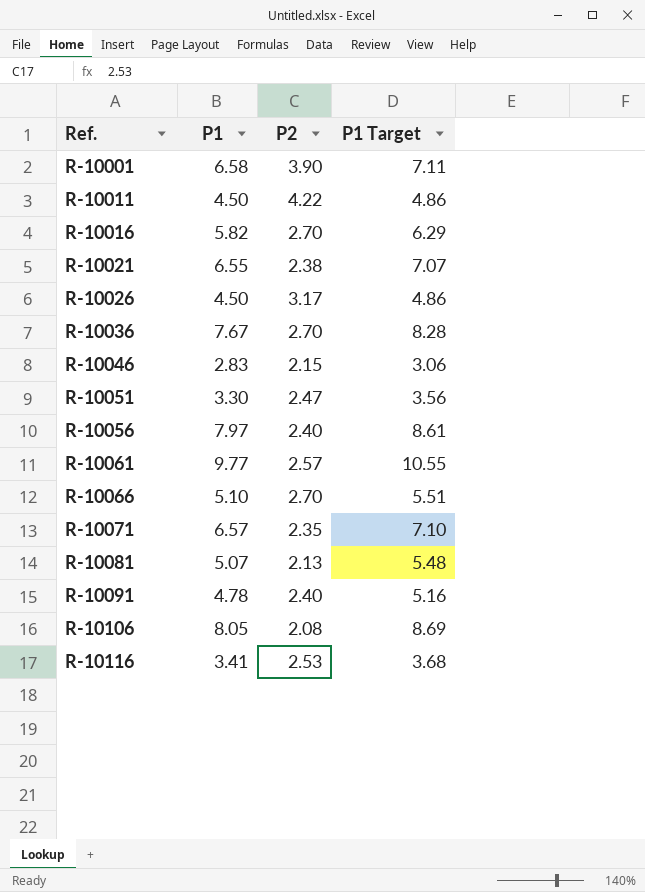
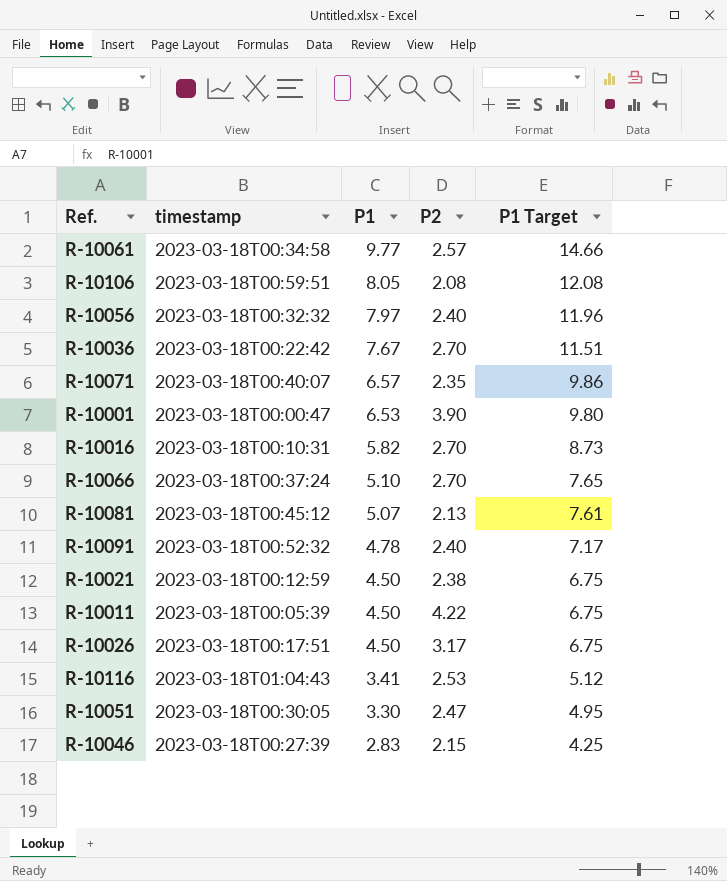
row order: Ref. ascending -> P1 descending
column timestamp | position: none -> 2
column P1 Target | formula: [P1] * 1.08 -> [P1] * 1.5
R-10001 | P1: 6.58 -> 6.53
R-10021 | P1: 6.55 -> 4.50

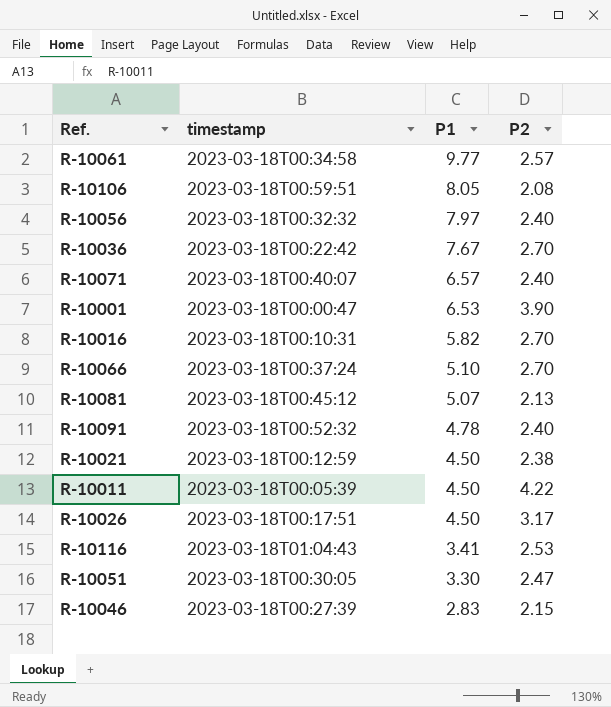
column P1 Target | formula: [P1] * 1.5 -> none
R-10071 | P2: 2.35 -> 2.40

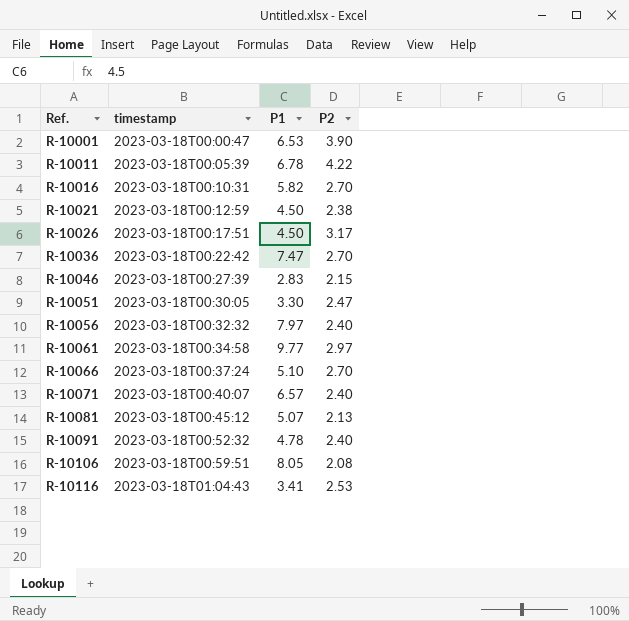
row order: P1 descending -> Ref. ascending
R-10011 | P1: 4.50 -> 6.78
R-10036 | P1: 7.67 -> 7.47
R-10061 | P2: 2.57 -> 2.97

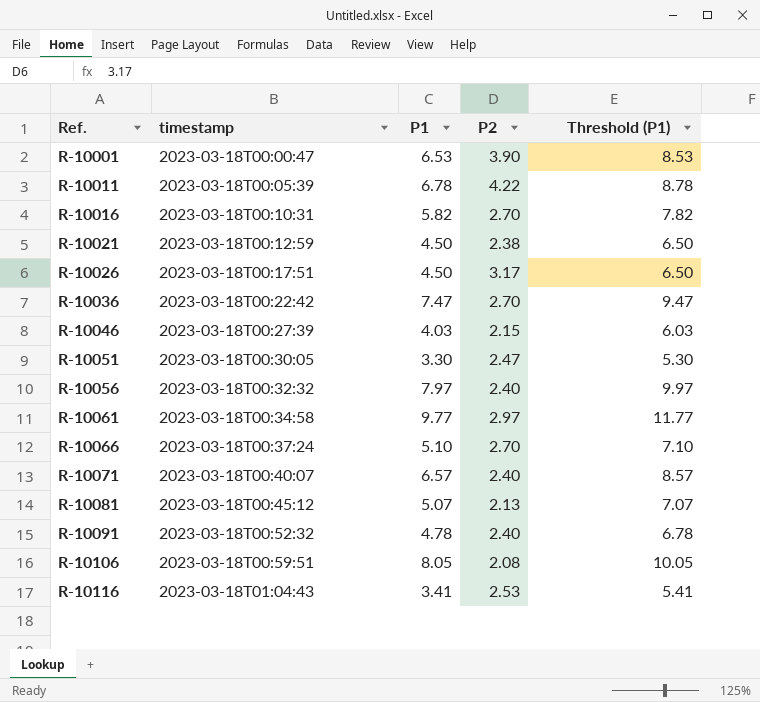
column Threshold (P1) | formula: none -> [P1] + 2
R-10046 | P1: 2.83 -> 4.03

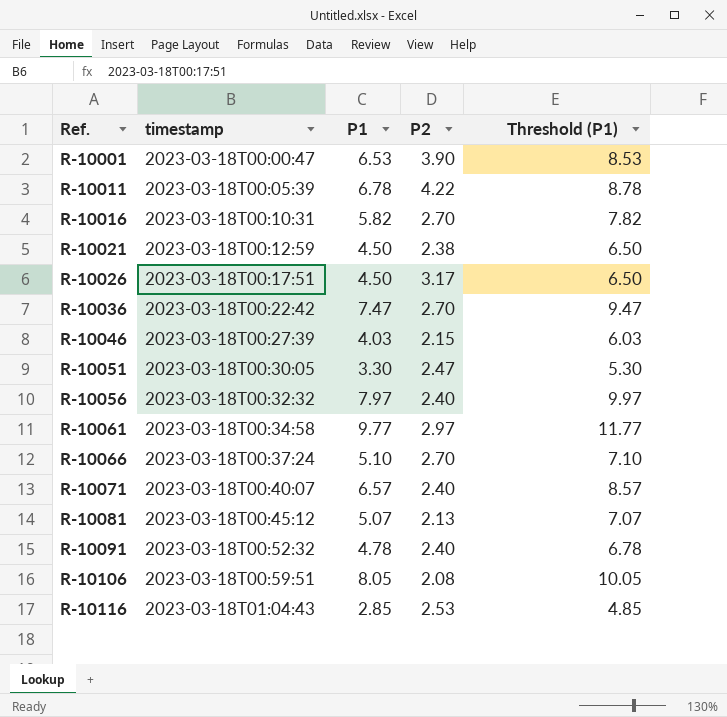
R-10116 | P1: 3.41 -> 2.85
R-10116 | Threshold (P1): 5.41 -> 4.85

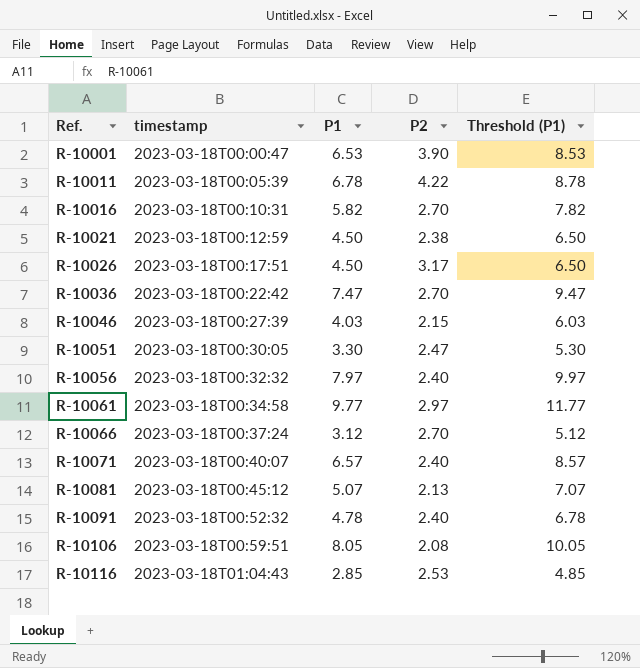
R-10066 | P1: 5.10 -> 3.12
R-10066 | Threshold (P1): 7.10 -> 5.12

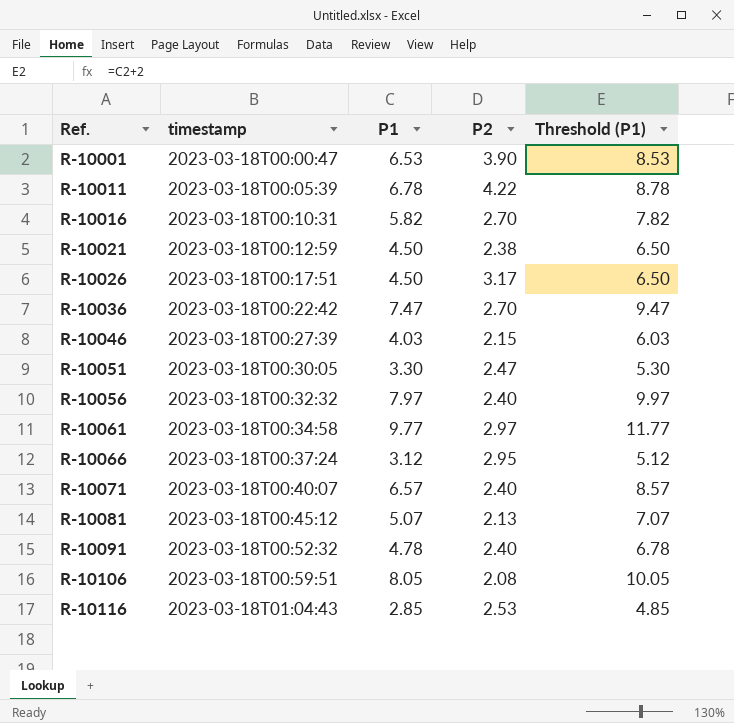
R-10066 | P2: 2.70 -> 2.95

